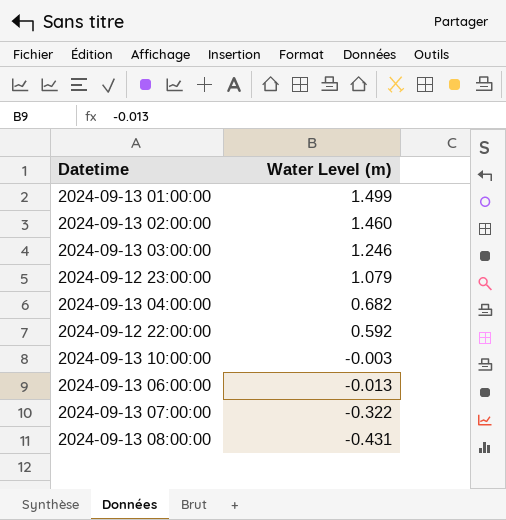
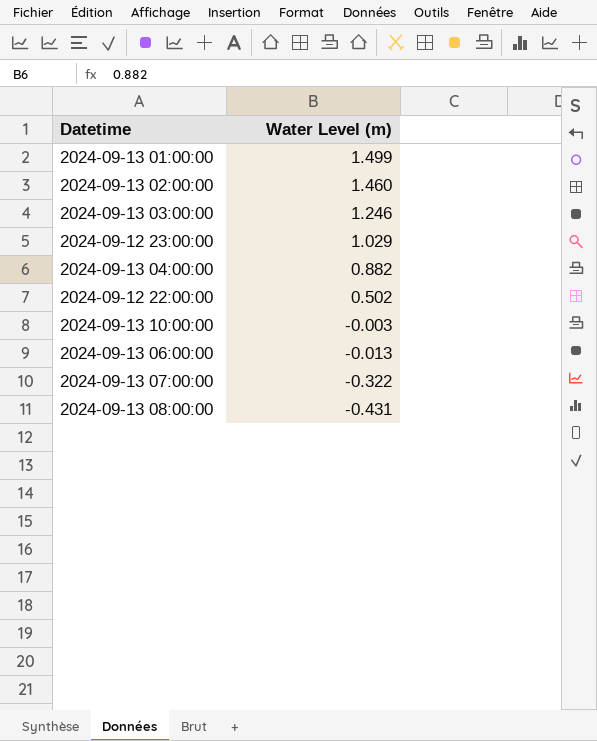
2024-09-12 23:00:00 | Water Level (m): 1.079 -> 1.029
2024-09-13 04:00:00 | Water Level (m): 0.682 -> 0.882
2024-09-12 22:00:00 | Water Level (m): 0.592 -> 0.502

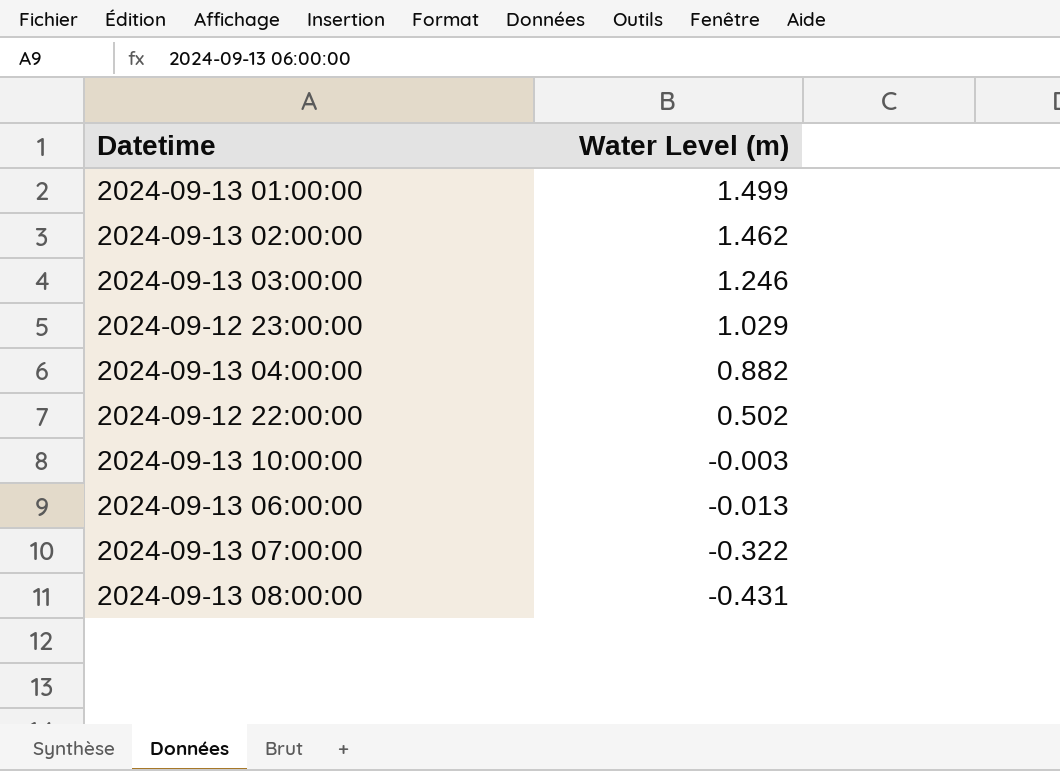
2024-09-13 02:00:00 | Water Level (m): 1.460 -> 1.462

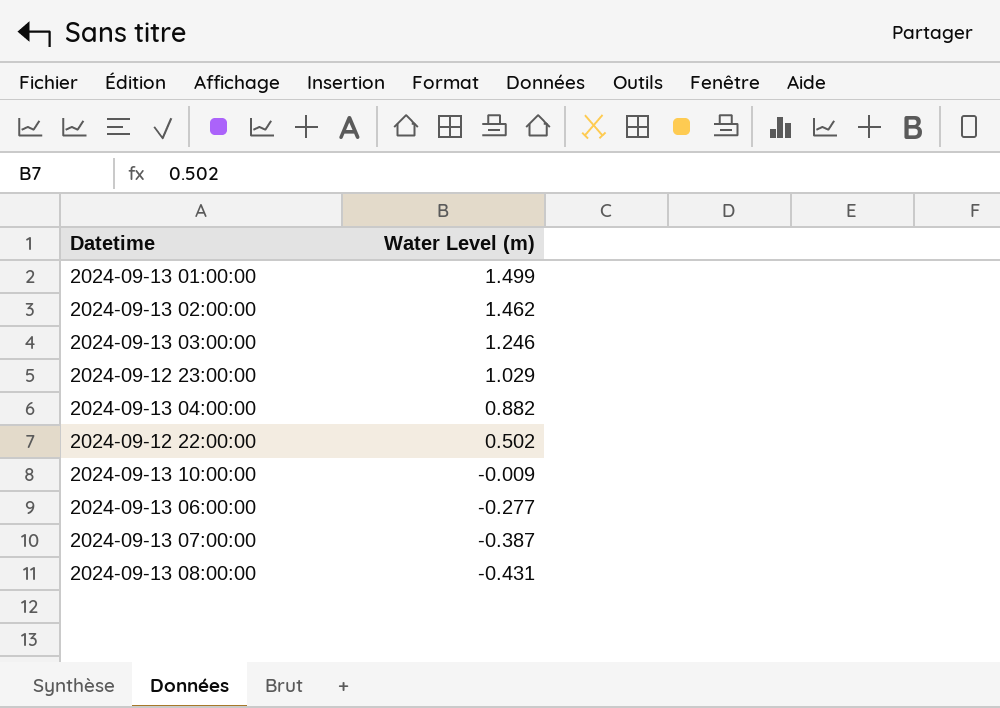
2024-09-13 10:00:00 | Water Level (m): -0.003 -> -0.009
2024-09-13 06:00:00 | Water Level (m): -0.013 -> -0.277
2024-09-13 07:00:00 | Water Level (m): -0.322 -> -0.387

